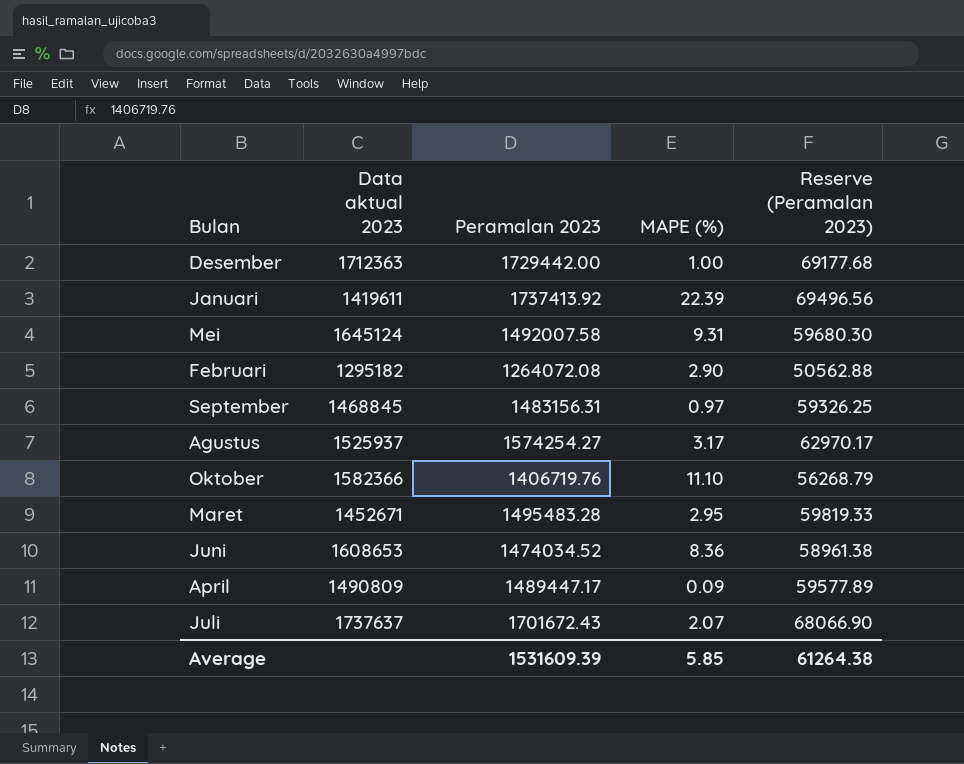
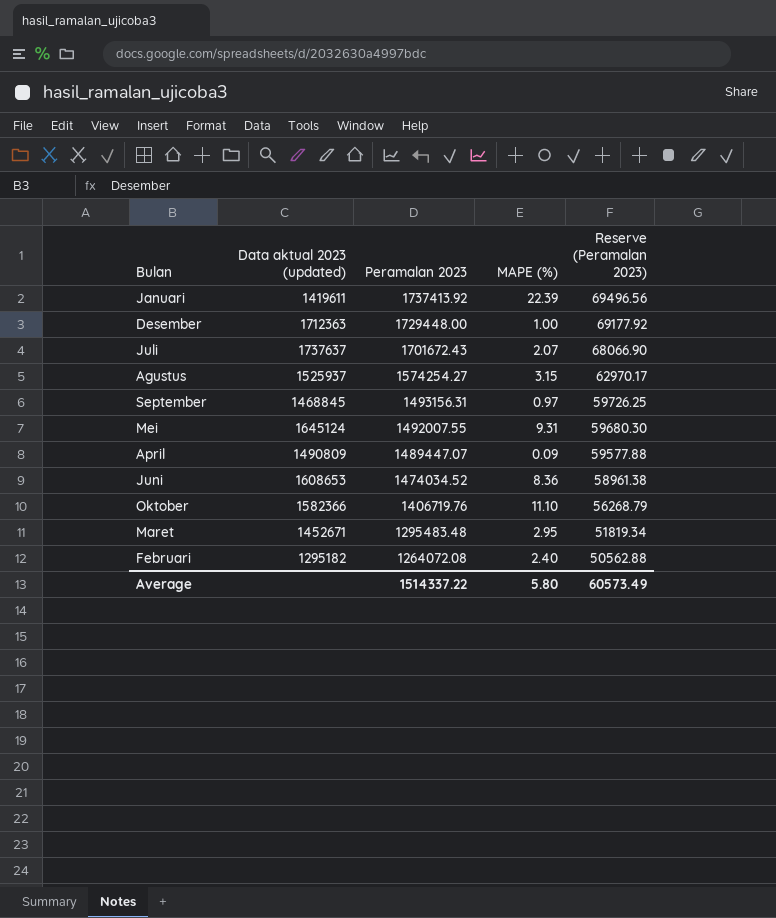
row order: none -> Peramalan 2023 descending
column name: Data aktual 2023 -> Data aktual 2023 (updated)
Desember | Peramalan 2023: 1729442.00 -> 1729448.00
Desember | Reserve (Peramalan 2023): 69177.68 -> 69177.92
Agustus | MAPE (%): 3.17 -> 3.15
September | Peramalan 2023: 1483156.31 -> 1493156.31
September | Reserve (Peramalan 2023): 59326.25 -> 59726.25
Mei | Peramalan 2023: 1492007.58 -> 1492007.55
April | Peramalan 2023: 1489447.17 -> 1489447.07
April | Reserve (Peramalan 2023): 59577.89 -> 59577.88
Maret | Peramalan 2023: 1495483.28 -> 1295483.48
Maret | Reserve (Peramalan 2023): 59819.33 -> 51819.34
Februari | MAPE (%): 2.90 -> 2.40
Average | Peramalan 2023: 1531609.39 -> 1514337.22
Average | MAPE (%): 5.85 -> 5.80
Average | Reserve (Peramalan 2023): 61264.38 -> 60573.49

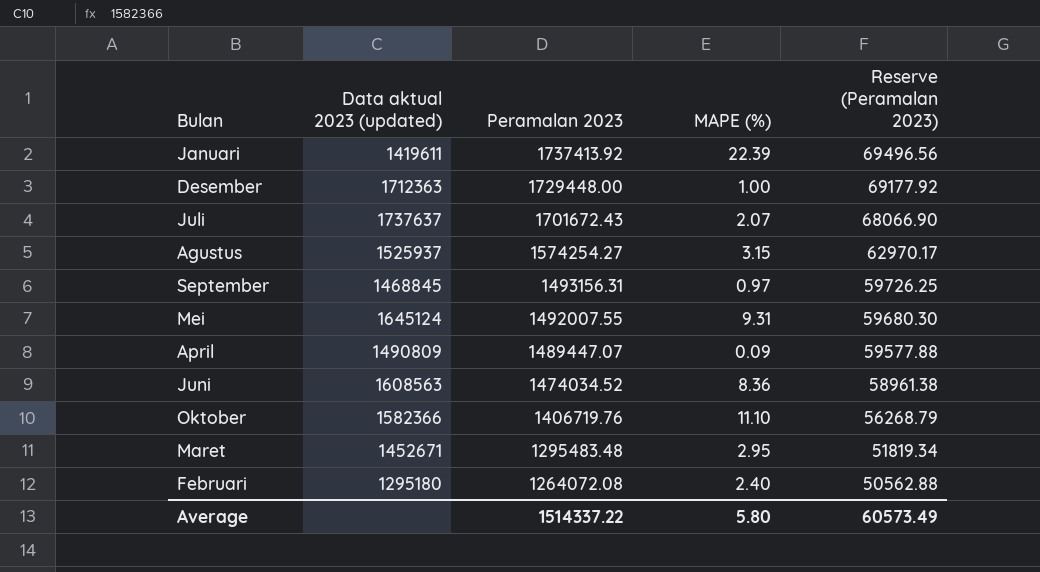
Juni | Data aktual 2023 (updated): 1608653 -> 1608563
Februari | Data aktual 2023 (updated): 1295182 -> 1295180

